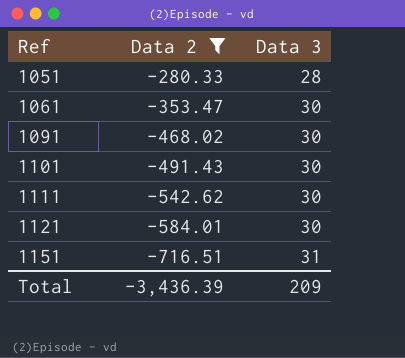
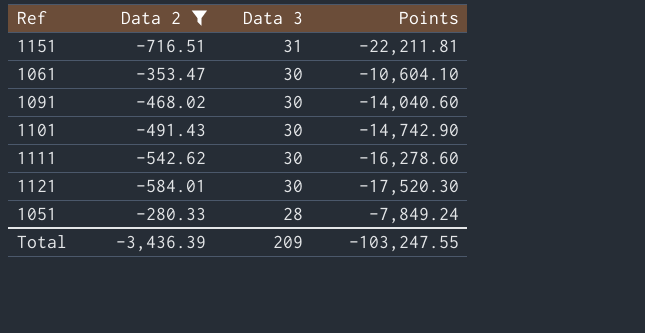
row order: Ref ascending -> Data 3 descending
column Points | formula: none -> [Data 2] * [Data 3]

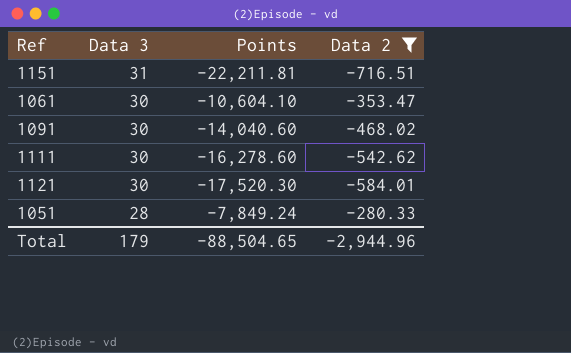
column Data 2 | position: 2 -> 4
row 1101: -491.43 | 30 | -14,742.90 -> none
Total | Data 3: 209 -> 179
Total | Points: -103,247.55 -> -88,504.65
Total | Data 2: -3,436.39 -> -2,944.96

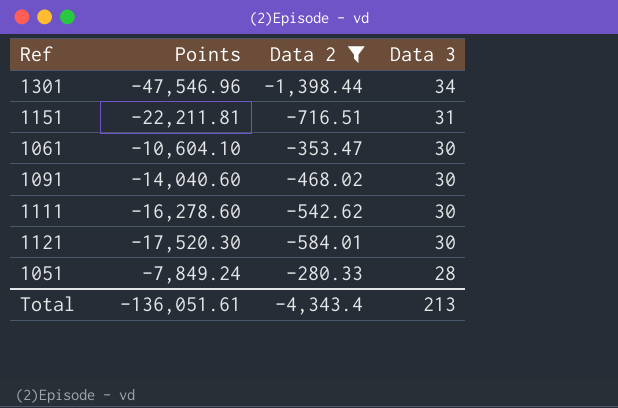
column Data 3 | position: 2 -> 4
row 1301: none -> -47,546.96 | -1,398.44 | 34
Total | Points: -88,504.65 -> -136,051.61
Total | Data 2: -2,944.96 -> -4,343.4
Total | Data 3: 179 -> 213

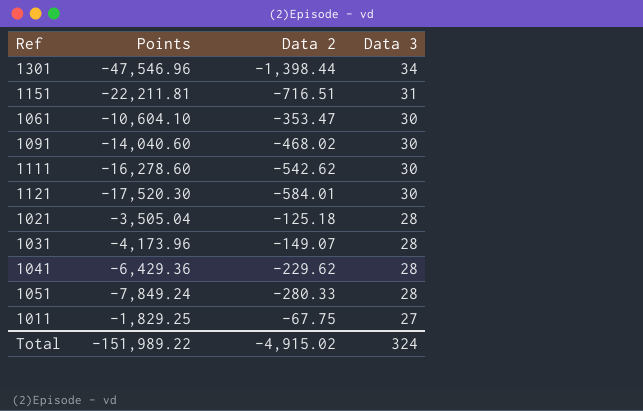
filter: Data 2 <= -280.33 -> none
Total | Points: -136,051.61 -> -151,989.22
Total | Data 2: -4,343.4 -> -4,915.02
Total | Data 3: 213 -> 324

